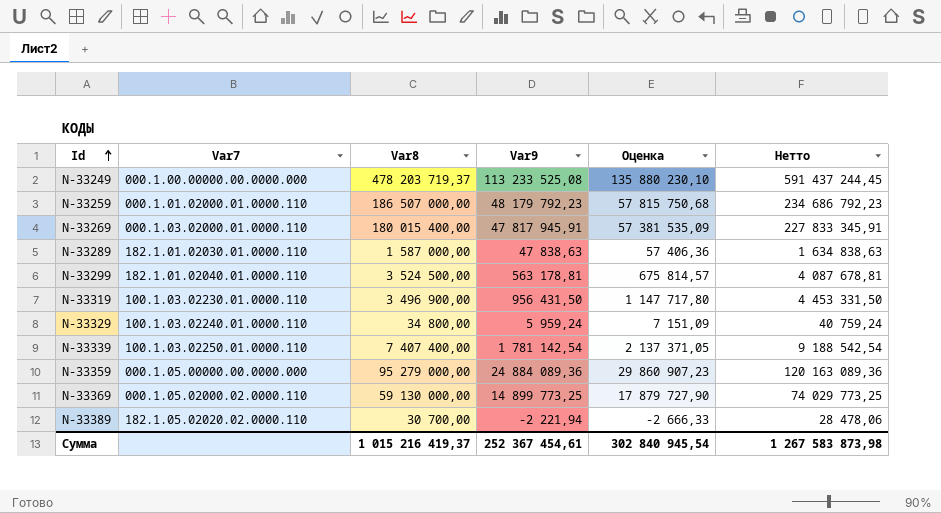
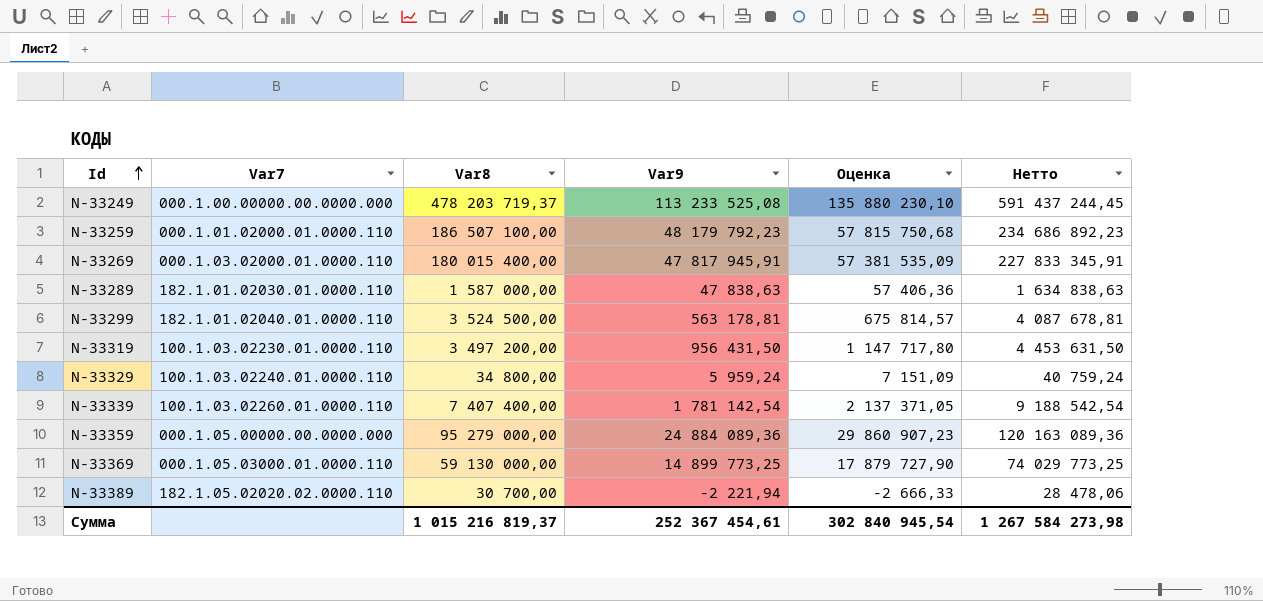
N-33259 | Var8: 186 507 000,00 -> 186 507 100,00
N-33259 | Нетто: 234 686 792,23 -> 234 686 892,23
N-33319 | Var8: 3 496 900,00 -> 3 497 200,00
N-33319 | Нетто: 4 453 331,50 -> 4 453 631,50
N-33339 | Var7: 100.1.03.02250.01.0000.110 -> 100.1.03.02260.01.0000.110
N-33369 | Var7: 000.1.05.02000.02.0000.110 -> 000.1.05.03000.01.0000.110
Сумма | Var8: 1 015 216 419,37 -> 1 015 216 819,37
Сумма | Нетто: 1 267 583 873,98 -> 1 267 584 273,98

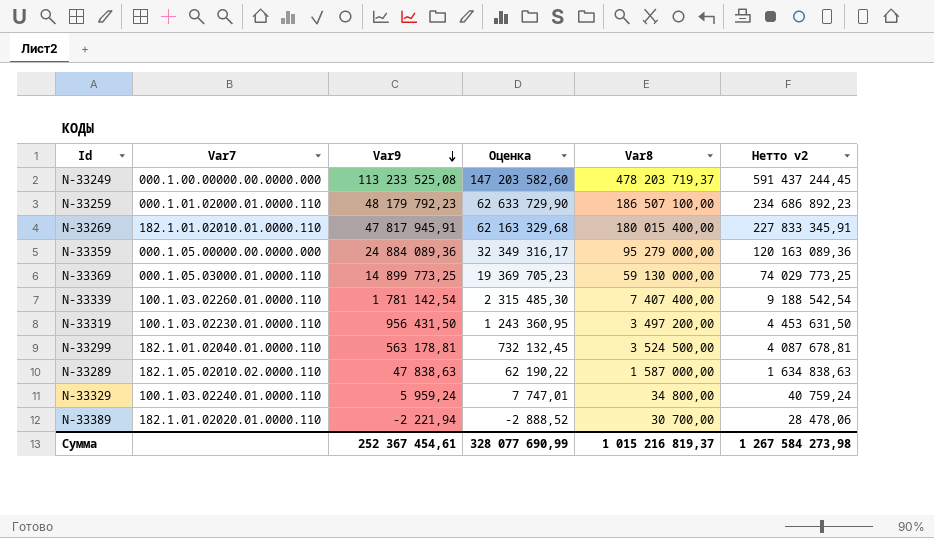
row order: Id ascending -> Var9 descending
column Оценка | formula: [Var9] * 1,2 -> [Var9] * 1,3
column Var8 | position: 3 -> 5
column name: Нетто -> Нетто v2
N-33269 | Var7: 000.1.03.02000.01.0000.110 -> 182.1.01.02010.01.0000.110
N-33289 | Var7: 182.1.01.02030.01.0000.110 -> 182.1.05.02010.02.0000.110
N-33389 | Var7: 182.1.05.02020.02.0000.110 -> 182.1.01.02020.01.0000.110
Сумма | Оценка: 302 840 945,54 -> 328 077 690,99

